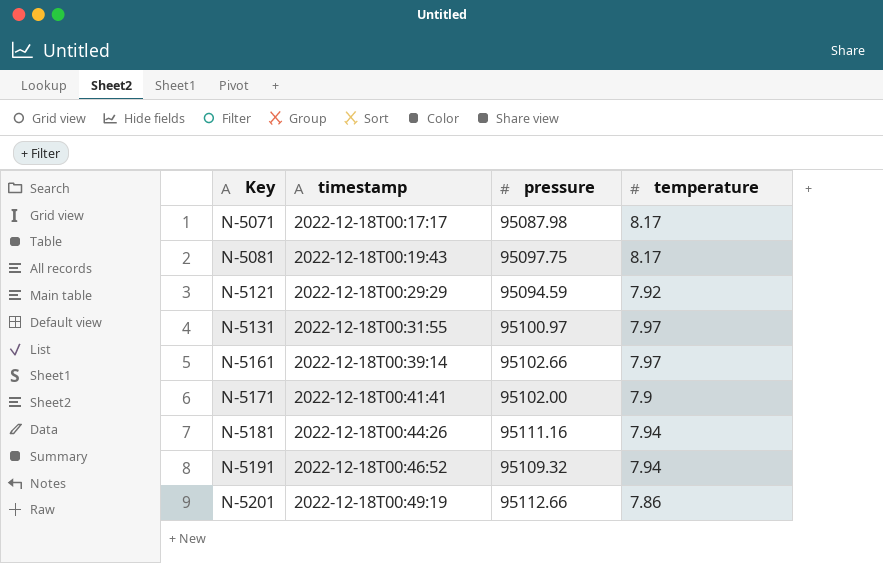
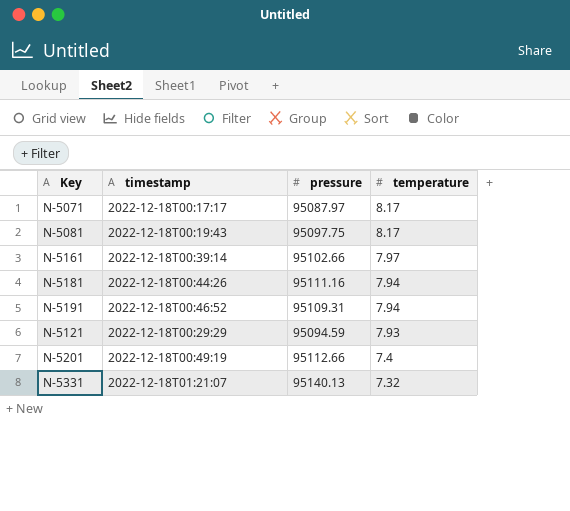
row order: Key ascending -> temperature descending
row N-5131: 2022-12-18T00:31:55 | 95100.97 | 7.97 -> none
row N-5171: 2022-12-18T00:41:41 | 95102.00 | 7.9 -> none
N-5071 | pressure: 95087.98 -> 95087.97
N-5191 | pressure: 95109.32 -> 95109.31
N-5121 | temperature: 7.92 -> 7.93
N-5201 | temperature: 7.86 -> 7.4
row N-5331: none -> 2022-12-18T01:21:07 | 95140.13 | 7.32

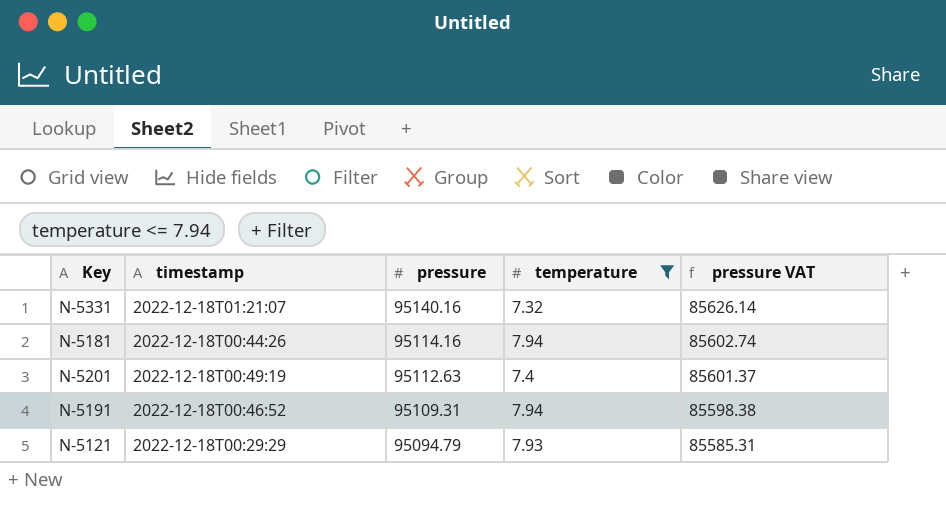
filter: none -> temperature <= 7.94
row order: temperature descending -> pressure descending
column pressure VAT | formula: none -> [pressure] * 0.9
N-5331 | pressure: 95140.13 -> 95140.16
N-5181 | pressure: 95111.16 -> 95114.16
N-5201 | pressure: 95112.66 -> 95112.63
N-5121 | pressure: 95094.59 -> 95094.79

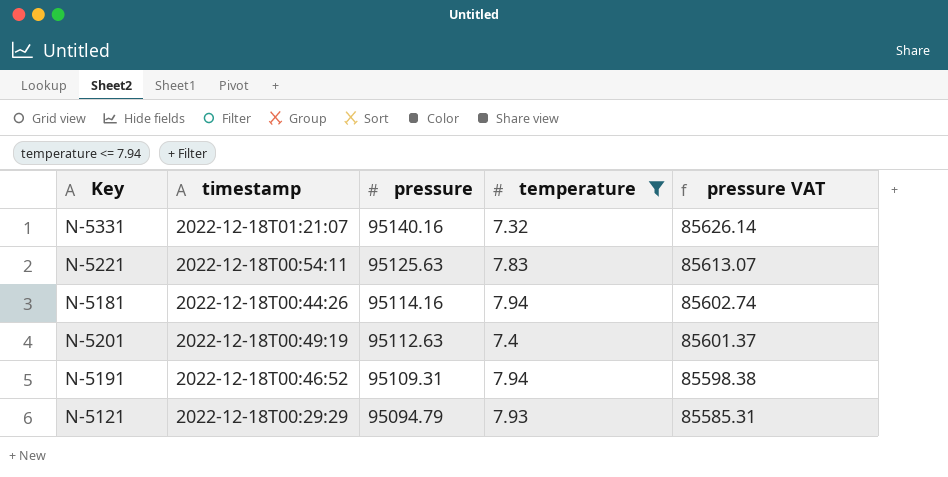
row N-5221: none -> 2022-12-18T00:54:11 | 95125.63 | 7.83 | 85613.07

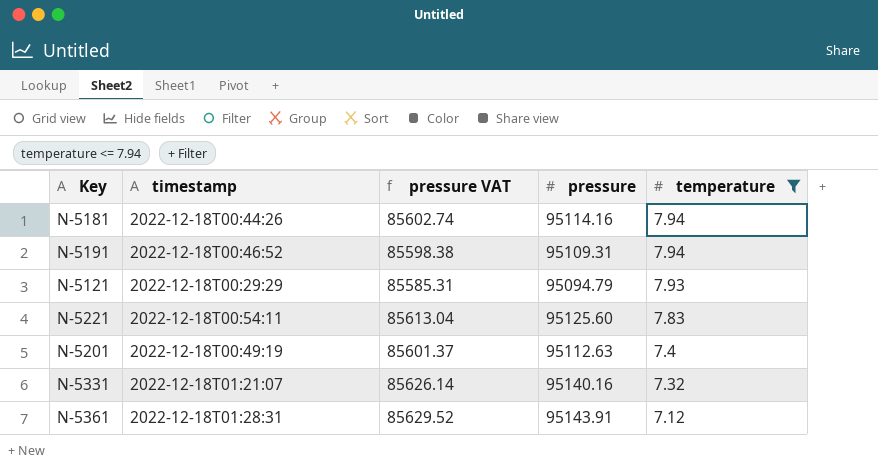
row order: pressure descending -> temperature descending
column pressure VAT | position: 5 -> 3
N-5221 | pressure VAT: 85613.07 -> 85613.04
N-5221 | pressure: 95125.63 -> 95125.60
row N-5361: none -> 2022-12-18T01:28:31 | 85629.52 | 95143.91 | 7.12

